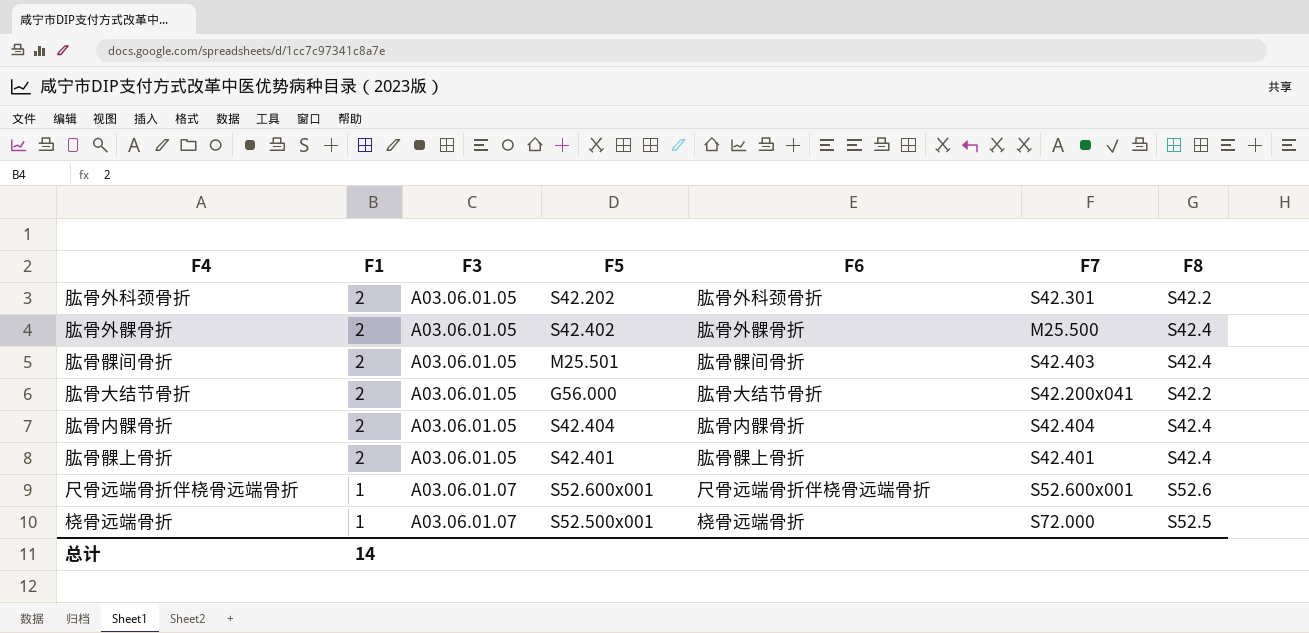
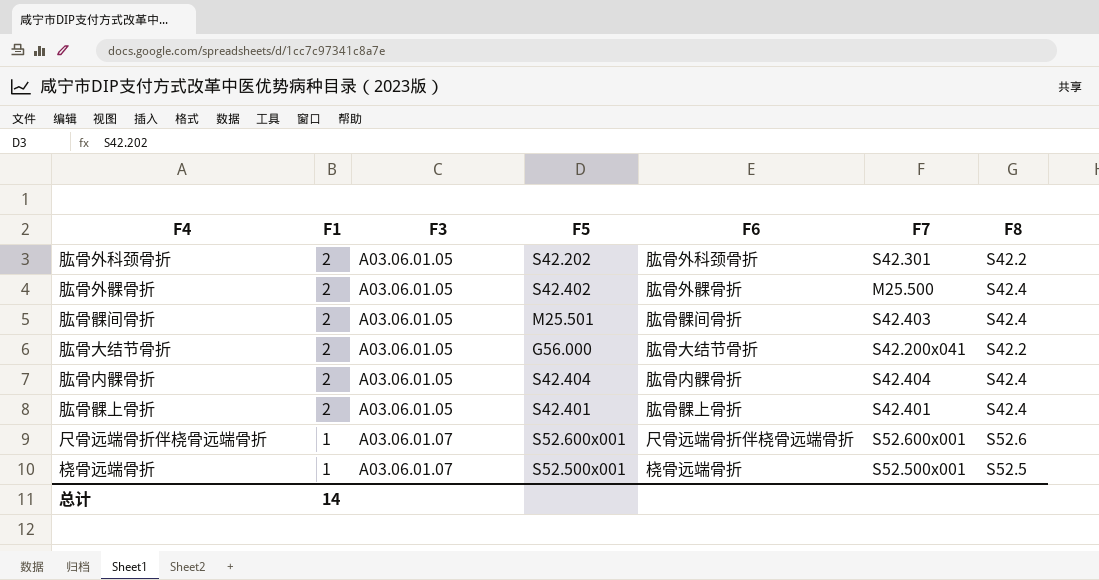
桡骨远端骨折 | F7: S72.000 -> S52.500x001

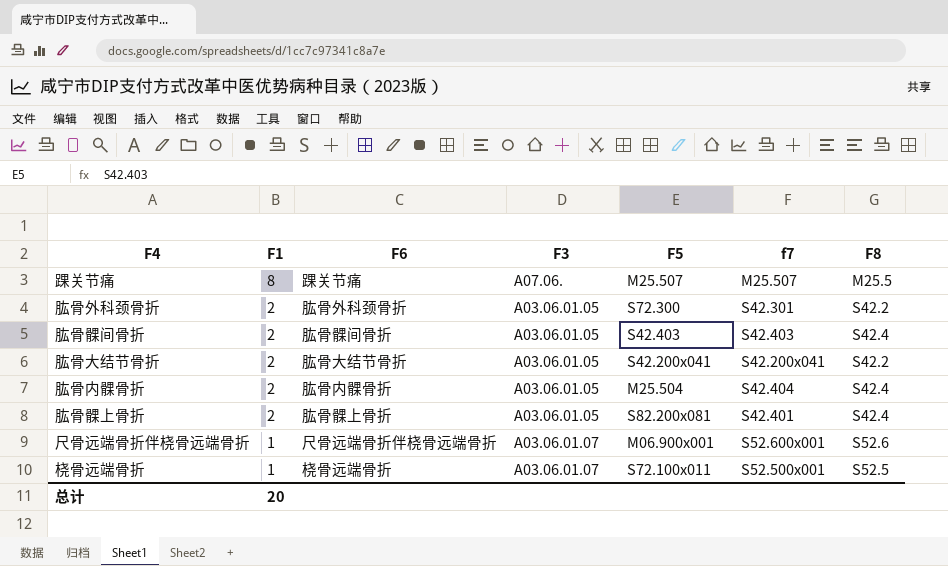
column F6 | position: 5 -> 3
column name: F7 -> f7
row 肱骨外髁骨折: 2 | A03.06.01.05 | S42.402 | 肱骨外髁骨折 | M25.500 | S42.4 -> none
row 踝关节痛: none -> 8 | 踝关节痛 | A07.06. | M25.507 | M25.507 | M25.5
肱骨外科颈骨折 | F5: S42.202 -> S72.300
肱骨髁间骨折 | F5: M25.501 -> S42.403
肱骨大结节骨折 | F5: G56.000 -> S42.200x041
肱骨内髁骨折 | F5: S42.404 -> M25.504
肱骨髁上骨折 | F5: S42.401 -> S82.200x081
尺骨远端骨折伴桡骨远端骨折 | F5: S52.600x001 -> M06.900x001
桡骨远端骨折 | F5: S52.500x001 -> S72.100x011
总计 | F1: 14 -> 20

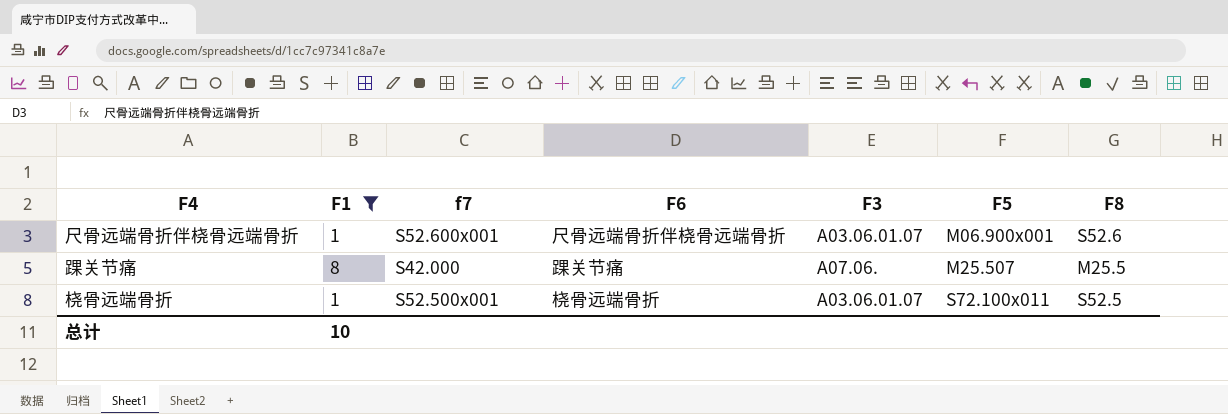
filter: none -> F1 != 2
row order: F1 descending -> F5 ascending
column f7 | position: 6 -> 3
踝关节痛 | f7: M25.507 -> S42.000
总计 | F1: 20 -> 10

